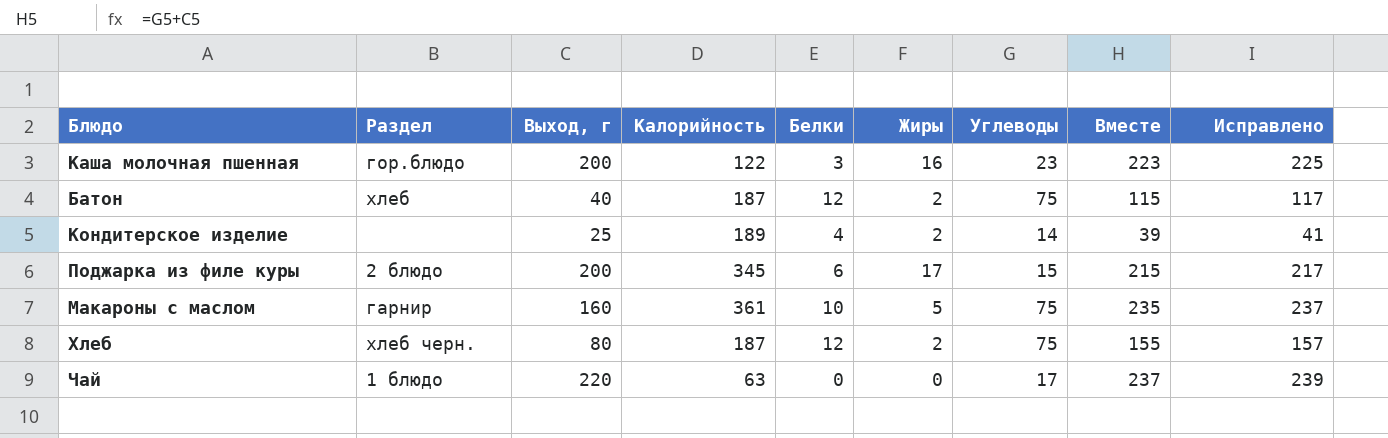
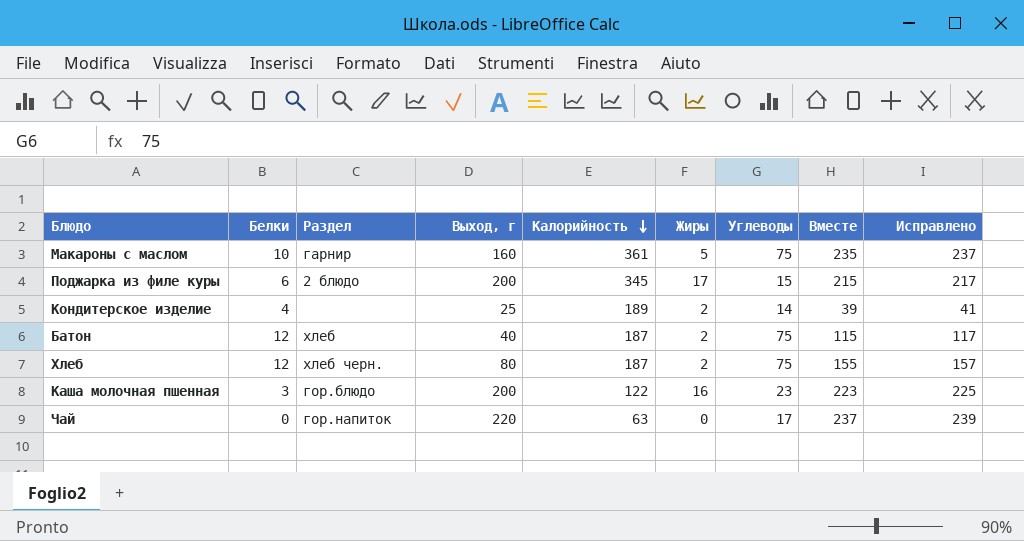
row order: none -> Калорийность descending
column Белки | position: 5 -> 2
Чай | Раздел: 1 блюдо -> гор.напиток

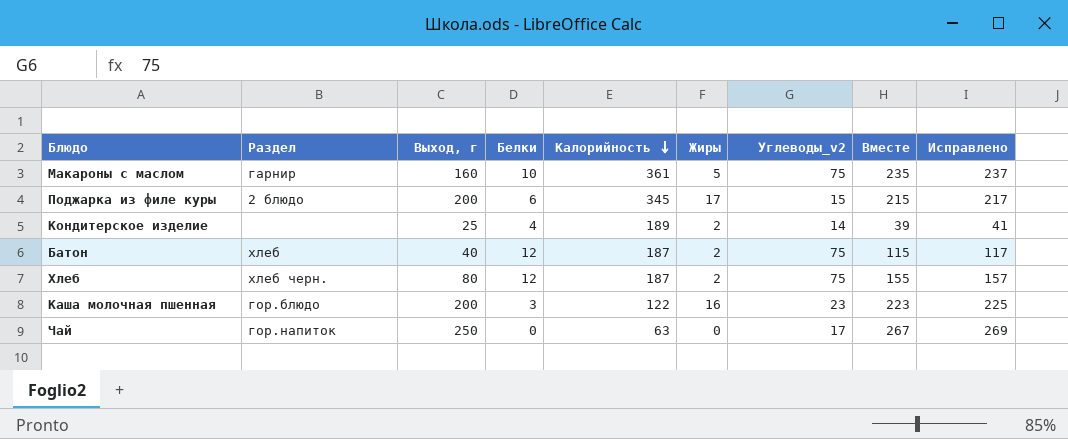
column Белки | position: 2 -> 4
column name: Углеводы -> Углеводы_v2
Чай | Выход, г: 220 -> 250
Чай | Вместе: 237 -> 267
Чай | Исправлено: 239 -> 269

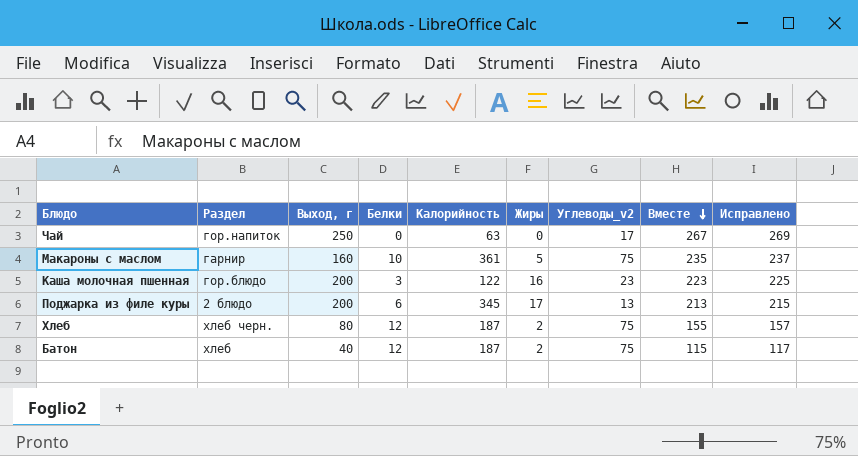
row order: Калорийность descending -> Вместе descending
row Кондитерское изделие: none | 25 | 4 | 189 | 2 | 14 | 39 | 41 -> none
Поджарка из филе куры | Углеводы_v2: 15 -> 13
Поджарка из филе куры | Вместе: 215 -> 213
Поджарка из филе куры | Исправлено: 217 -> 215

